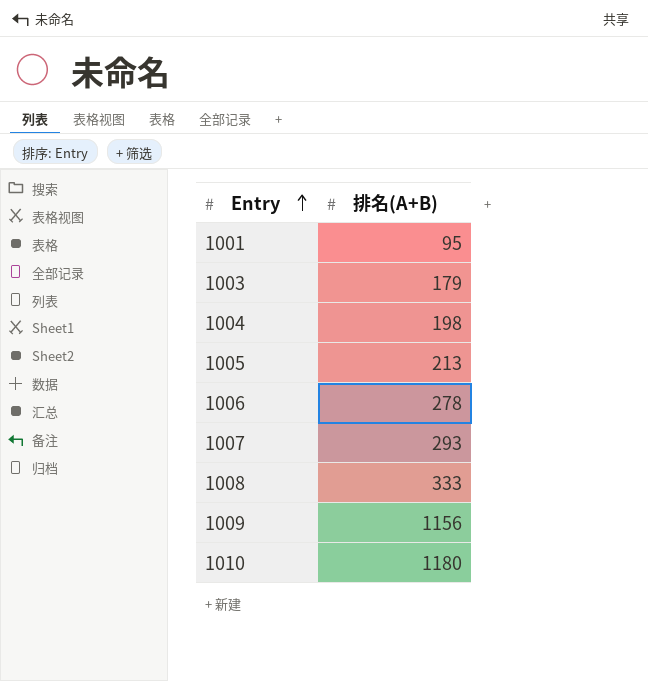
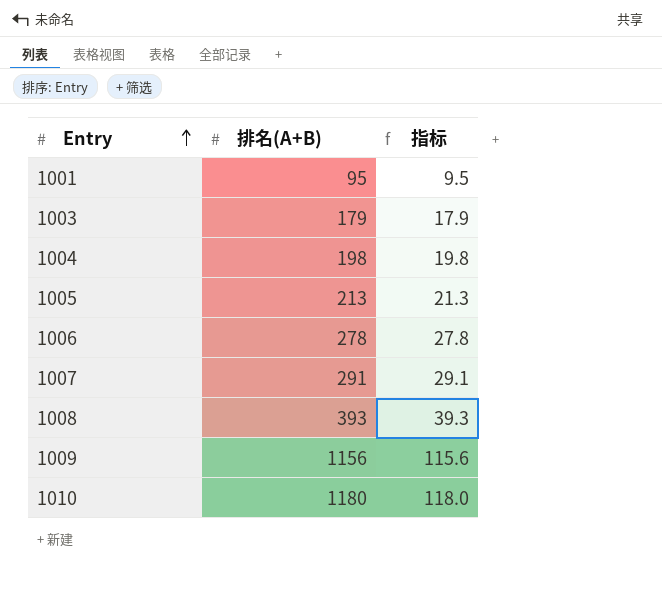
column 指标 | formula: none -> [排名(A+B)] * 0.1
1007 | 排名(A+B): 293 -> 291
1008 | 排名(A+B): 333 -> 393

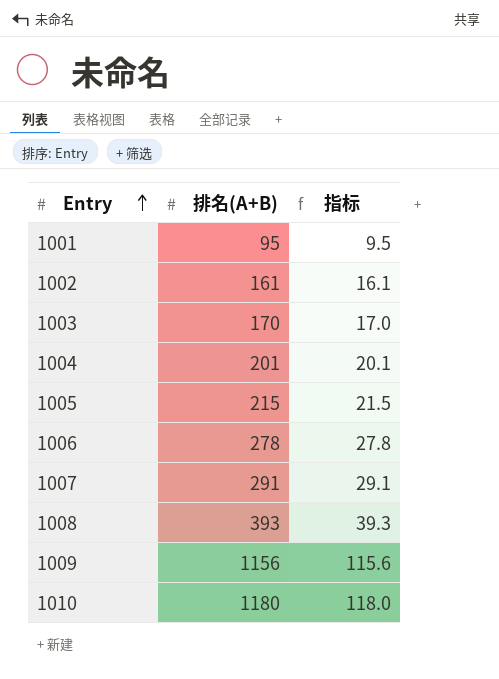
row 1002: none -> 161 | 16.1
1003 | 排名(A+B): 179 -> 170
1003 | 指标: 17.9 -> 17.0
1004 | 排名(A+B): 198 -> 201
1004 | 指标: 19.8 -> 20.1
1005 | 排名(A+B): 213 -> 215
1005 | 指标: 21.3 -> 21.5

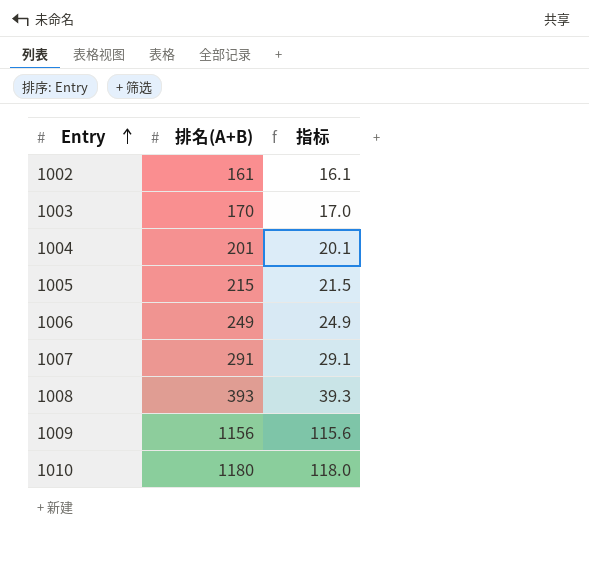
row 1001: 95 | 9.5 -> none
1006 | 排名(A+B): 278 -> 249
1006 | 指标: 27.8 -> 24.9

